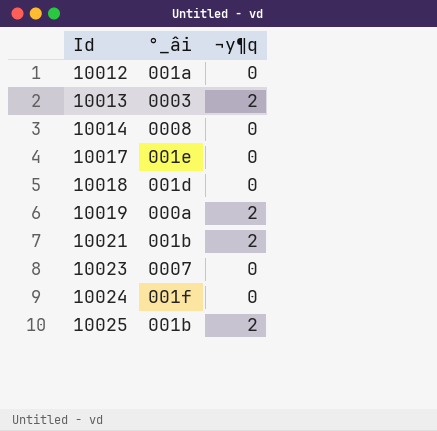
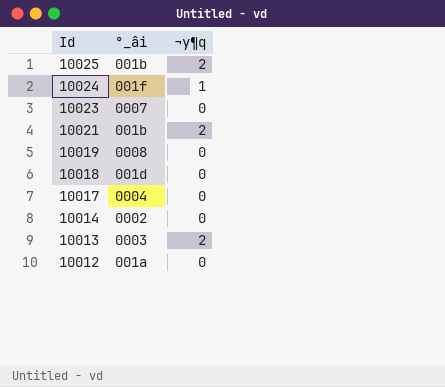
row order: Id ascending -> Id descending
10024 | ¬y¶q: 0 -> 1
10019 | °_âi: 000a -> 0008
10019 | ¬y¶q: 2 -> 0
10017 | °_âi: 001e -> 0004
10014 | °_âi: 0008 -> 0002

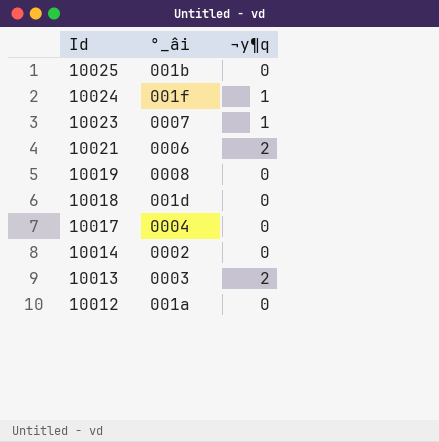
10025 | ¬y¶q: 2 -> 0
10023 | ¬y¶q: 0 -> 1
10021 | °_âi: 001b -> 0006

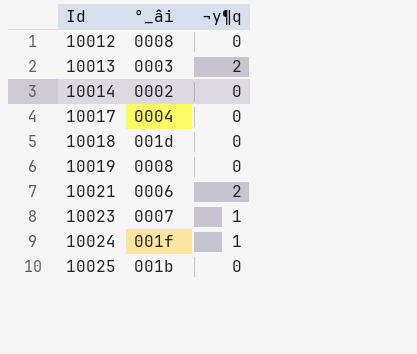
row order: Id descending -> Id ascending
10012 | °_âi: 001a -> 0008

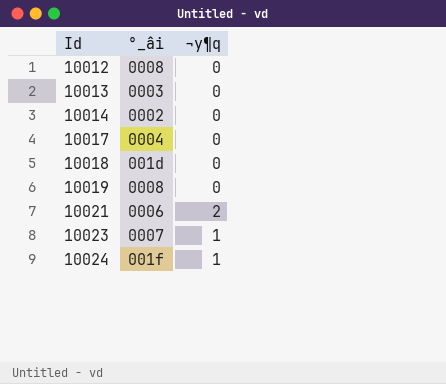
row 10025: 001b | 0 -> none
10013 | ¬y¶q: 2 -> 0

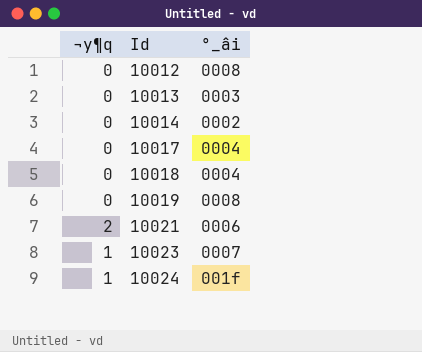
column ¬y¶q | position: 3 -> 1
10018 | °_âi: 001d -> 0004

